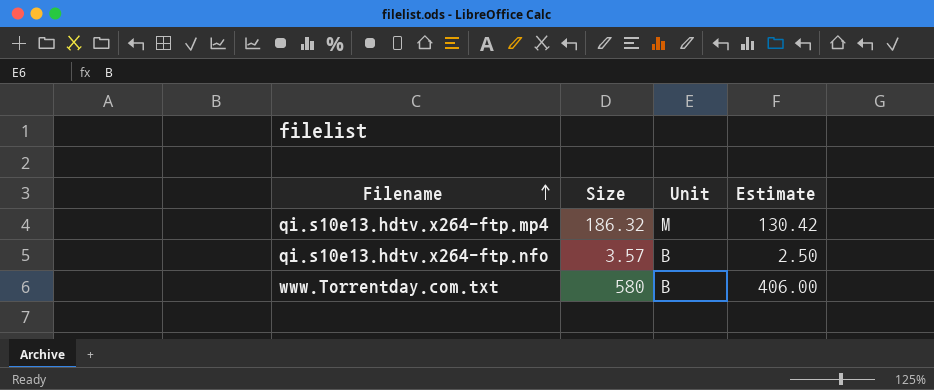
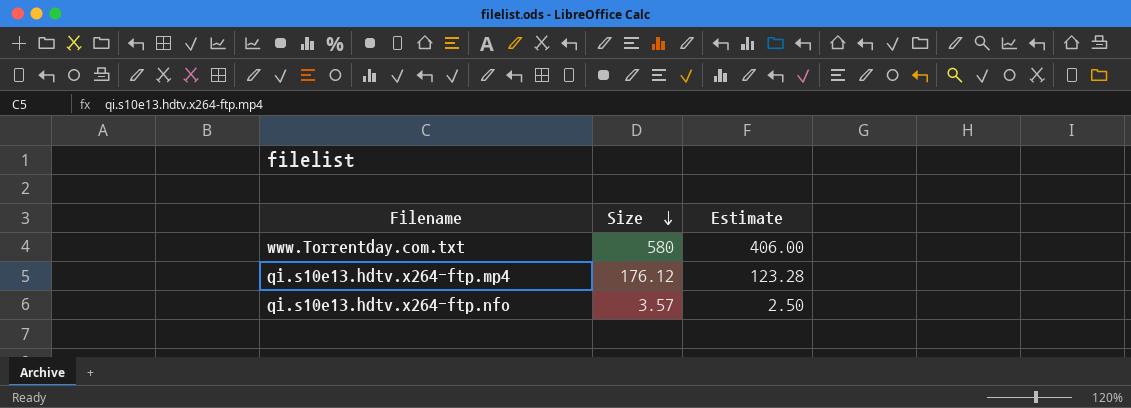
row order: Filename ascending -> Size descending
column Unit | position: 3 -> none
qi.s10e13.hdtv.x264-ftp.mp4 | Size: 186.32 -> 176.12
qi.s10e13.hdtv.x264-ftp.mp4 | Estimate: 130.42 -> 123.28

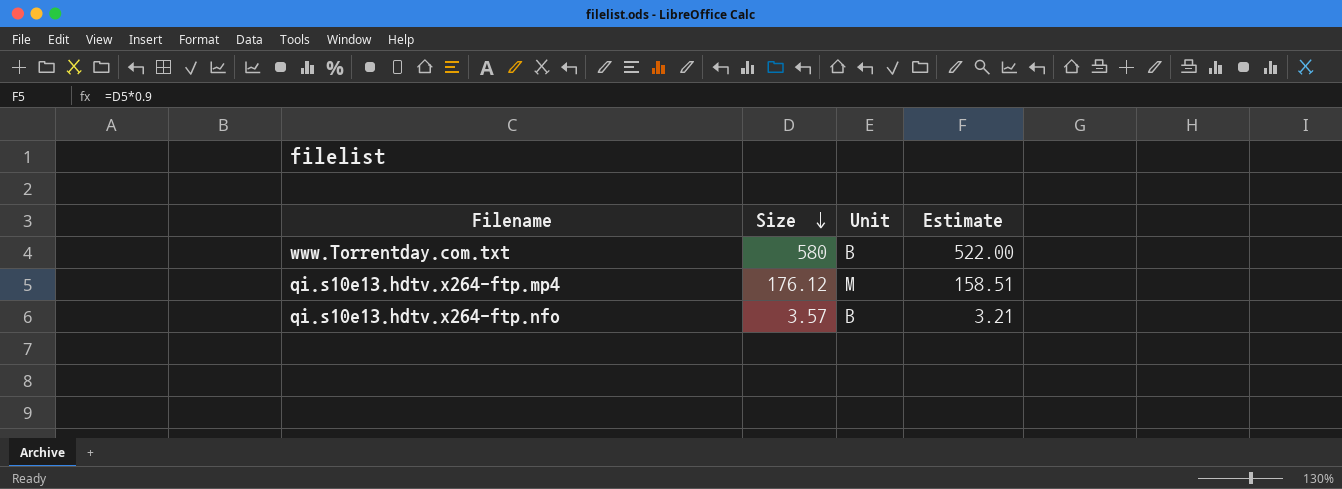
column Unit | position: none -> 3
column Estimate | formula: [Size] * 0.7 -> [Size] * 0.9

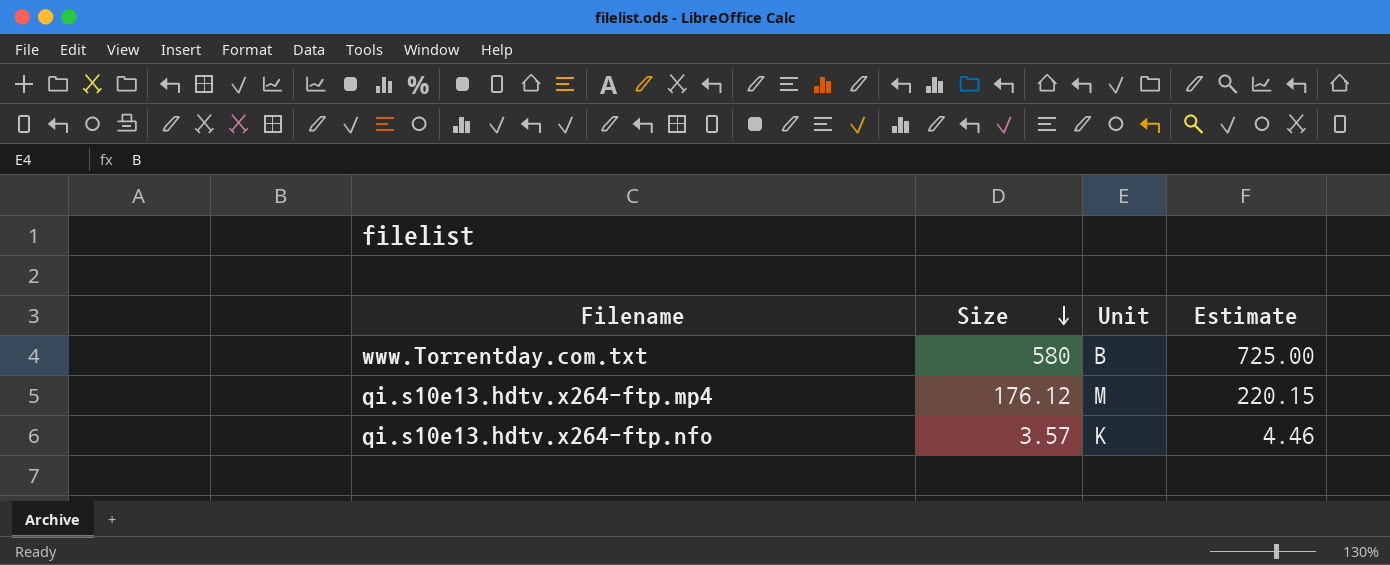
column Estimate | formula: [Size] * 0.9 -> [Size] * 1.25
qi.s10e13.hdtv.x264-ftp.nfo | Unit: B -> K

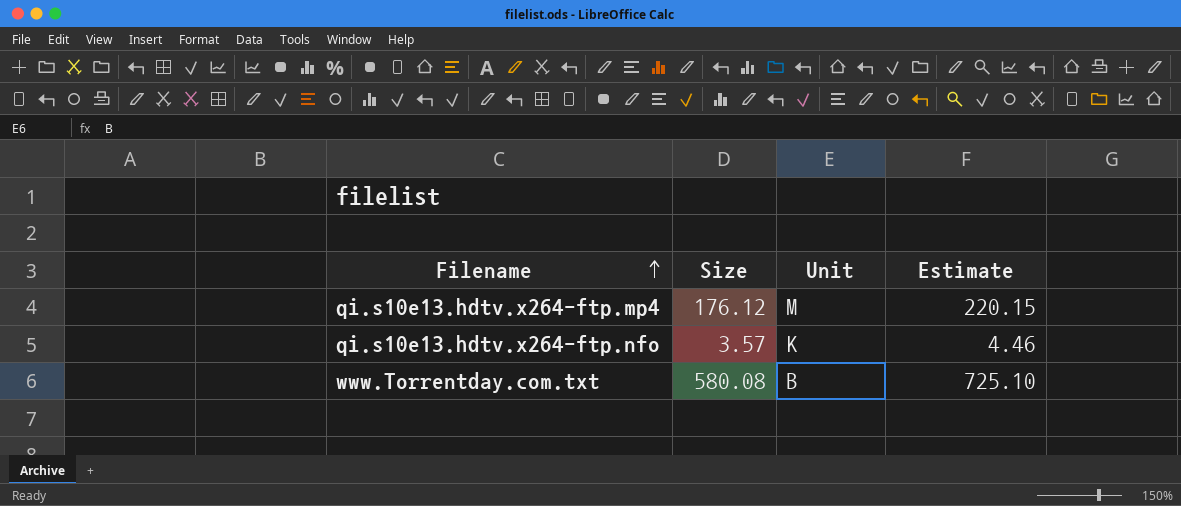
row order: Size descending -> Filename ascending
www.Torrentday.com.txt | Size: 580 -> 580.08
www.Torrentday.com.txt | Estimate: 725.00 -> 725.10

